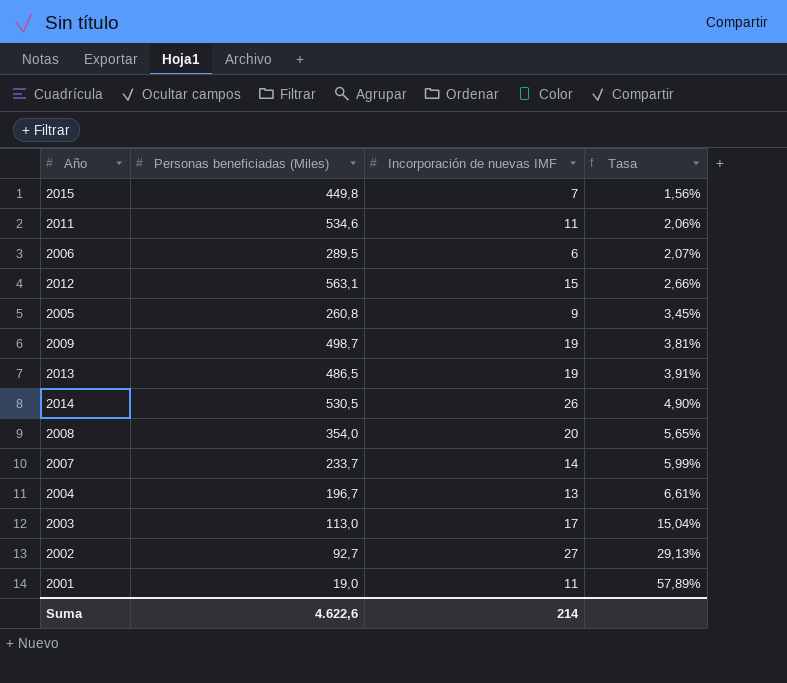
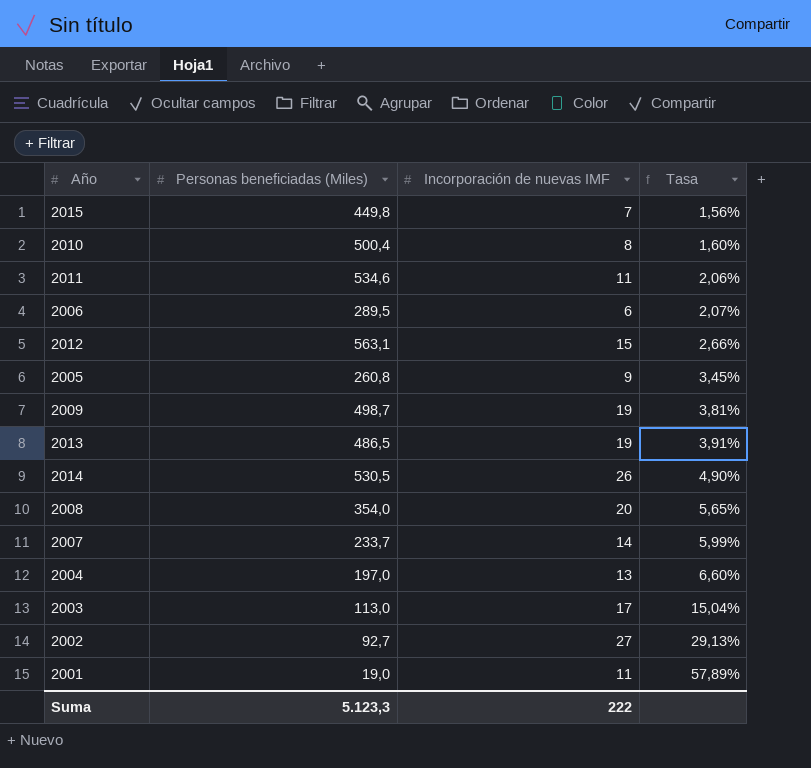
row 2010: none -> 500,4 | 8 | 1,60%
2004 | Personas beneficiadas (Miles): 196,7 -> 197,0
2004 | Tasa: 6,61% -> 6,60%
Suma | Personas beneficiadas (Miles): 4.622,6 -> 5.123,3
Suma | Incorporación de nuevas IMF: 214 -> 222

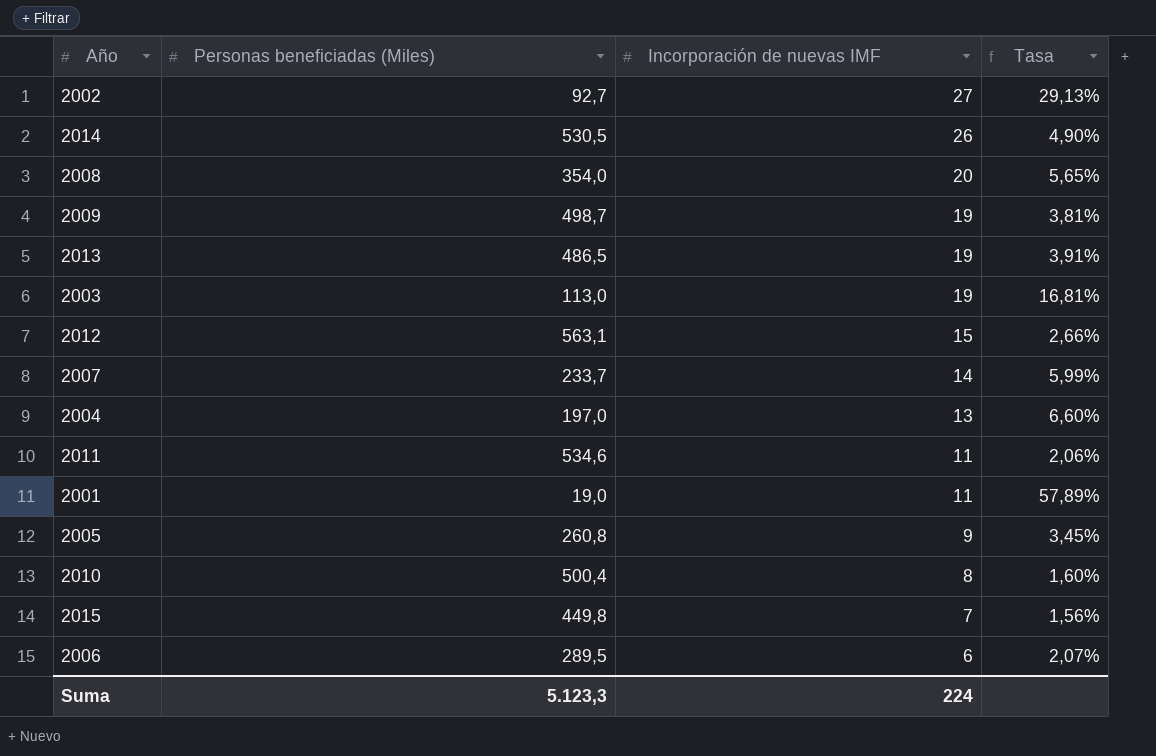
row order: Tasa ascending -> Incorporación de nuevas IMF descending
2003 | Incorporación de nuevas IMF: 17 -> 19
2003 | Tasa: 15,04% -> 16,81%
Suma | Incorporación de nuevas IMF: 222 -> 224

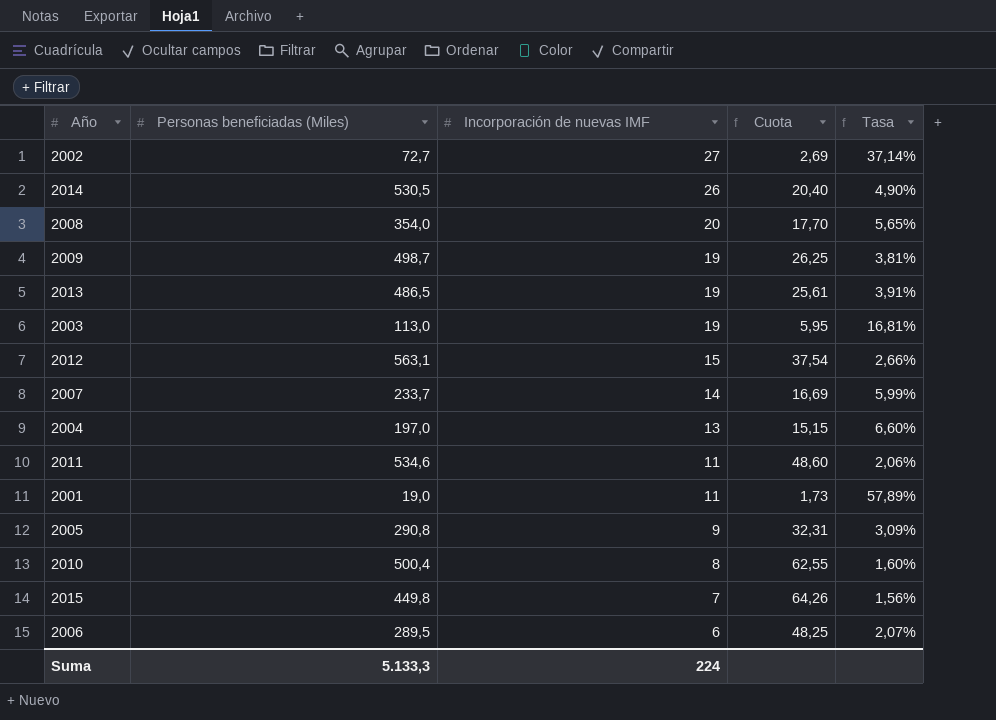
column Cuota | formula: none -> [Personas beneficiadas (Miles)] / [Incorporación de nuevas IMF]
2002 | Personas beneficiadas (Miles): 92,7 -> 72,7
2002 | Tasa: 29,13% -> 37,14%
2005 | Personas beneficiadas (Miles): 260,8 -> 290,8
2005 | Tasa: 3,45% -> 3,09%
Suma | Personas beneficiadas (Miles): 5.123,3 -> 5.133,3

